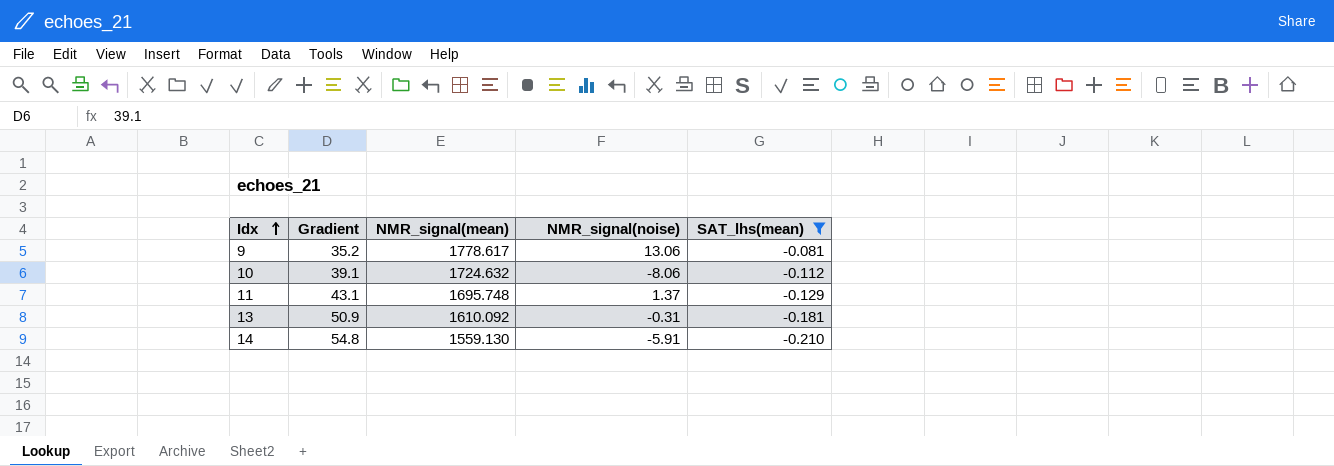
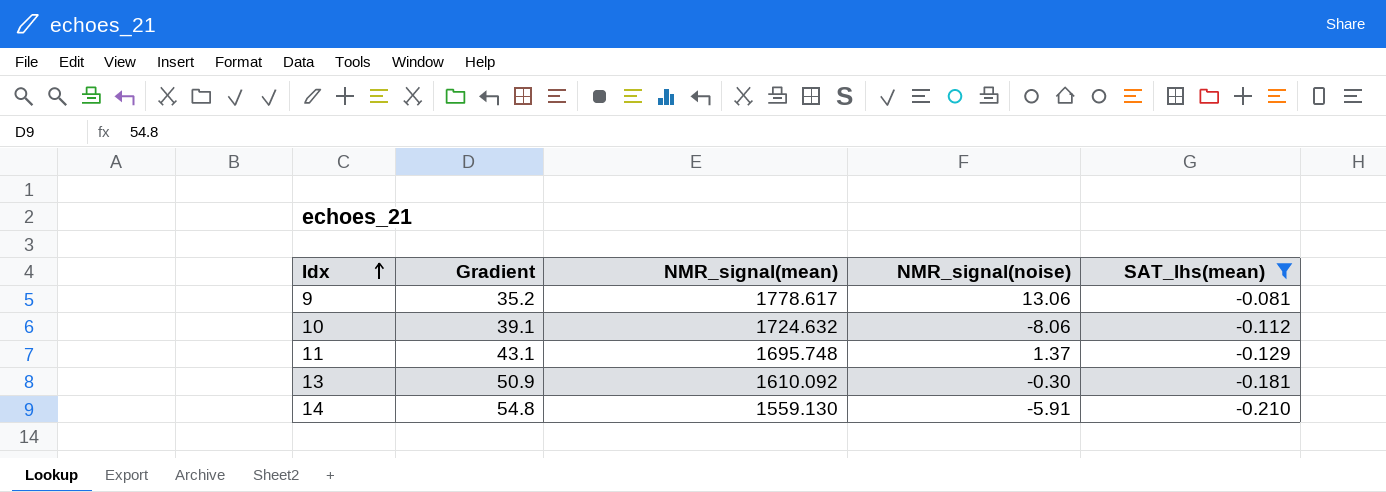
13 | NMR_signal(noise): -0.31 -> -0.30

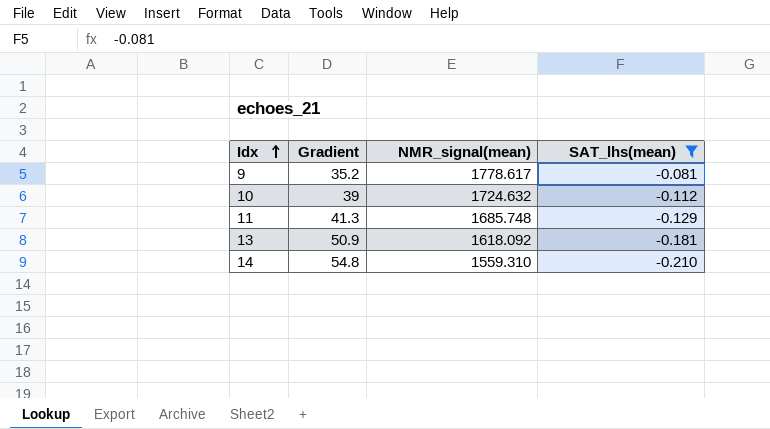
column NMR_signal(noise) | position: 4 -> none
10 | Gradient: 39.1 -> 39
11 | Gradient: 43.1 -> 41.3
11 | NMR_signal(mean): 1695.748 -> 1685.748
13 | NMR_signal(mean): 1610.092 -> 1618.092
14 | NMR_signal(mean): 1559.130 -> 1559.310

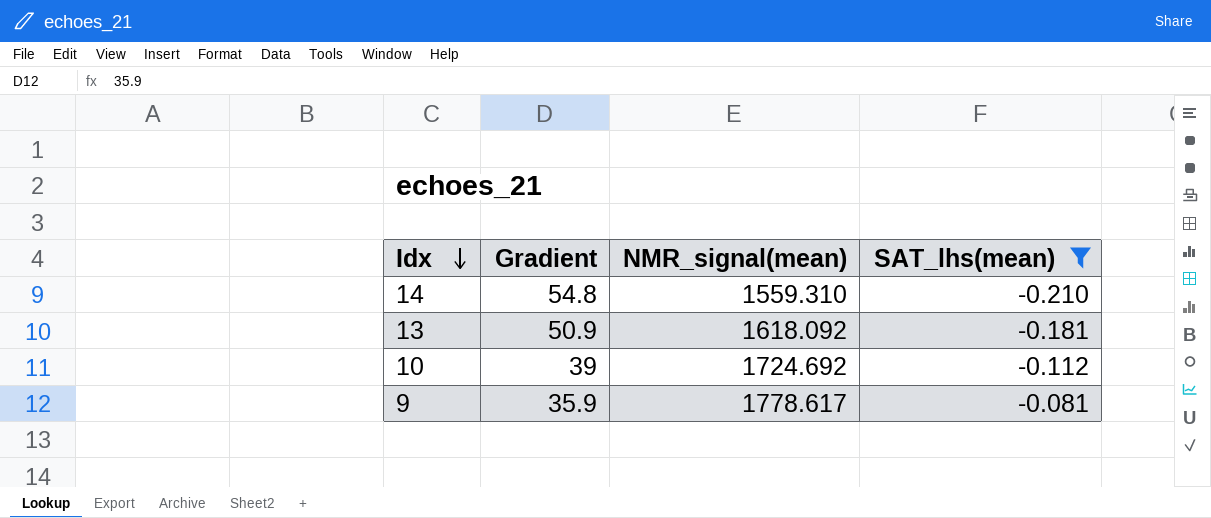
row order: Idx ascending -> Idx descending
row 11: 41.3 | 1685.748 | -0.129 -> none
10 | NMR_signal(mean): 1724.632 -> 1724.692
9 | Gradient: 35.2 -> 35.9

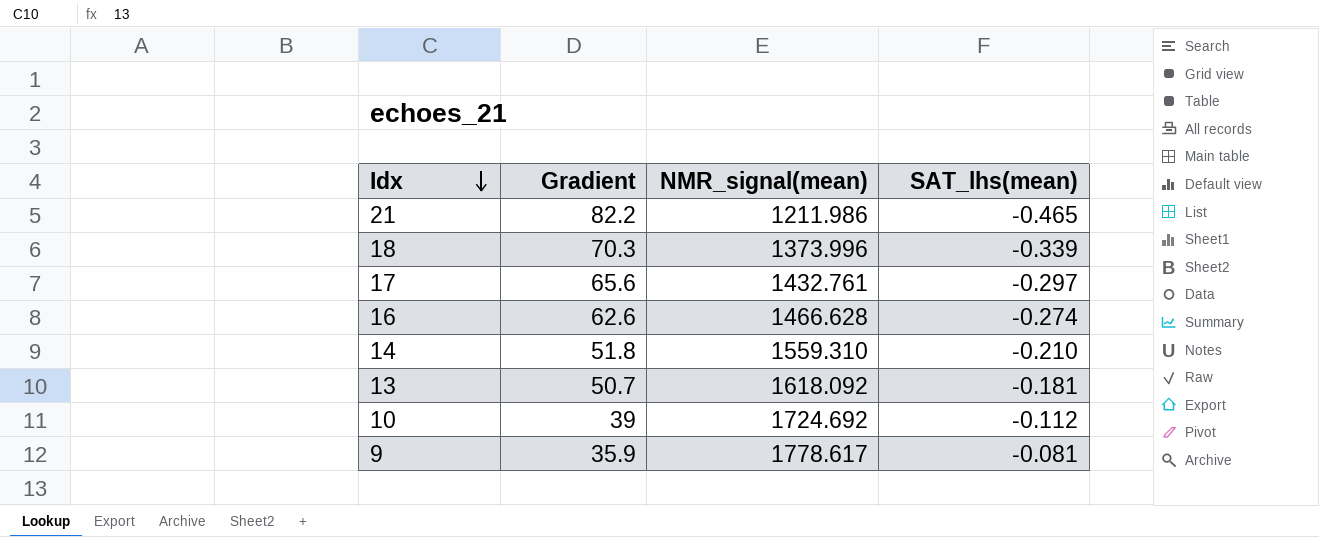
filter: SAT_lhs(mean) >= -0.210 -> none
14 | Gradient: 54.8 -> 51.8
13 | Gradient: 50.9 -> 50.7

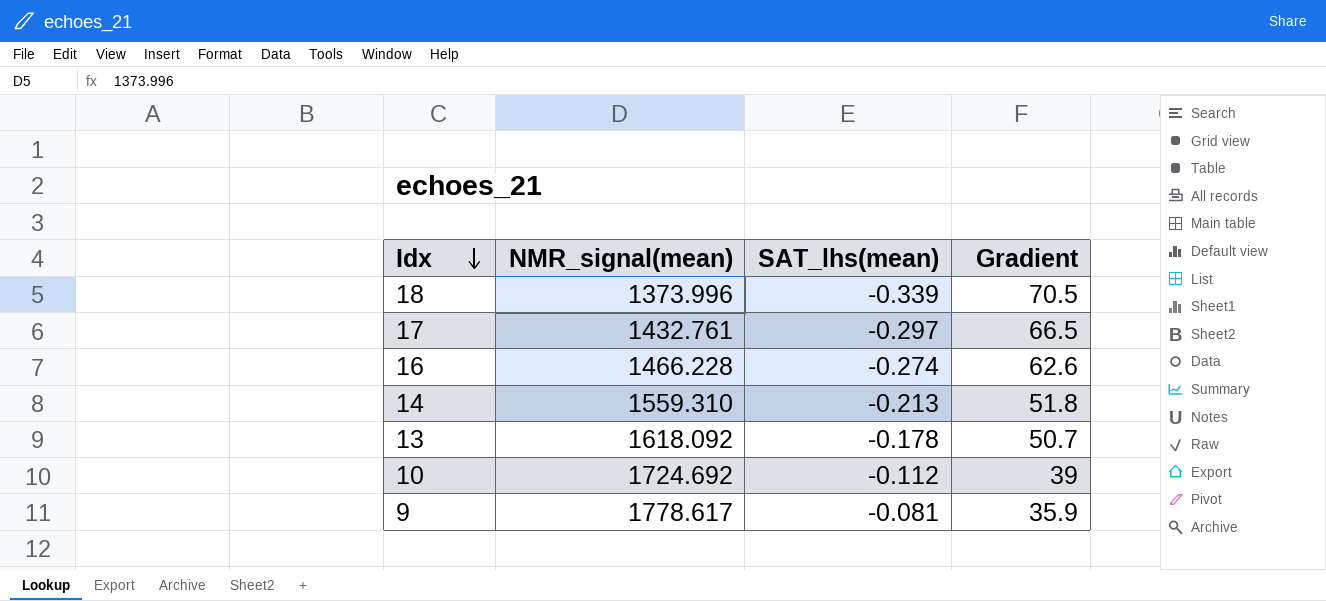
column Gradient | position: 2 -> 4
row 21: 82.2 | 1211.986 | -0.465 -> none
18 | Gradient: 70.3 -> 70.5
17 | Gradient: 65.6 -> 66.5
16 | NMR_signal(mean): 1466.628 -> 1466.228
14 | SAT_lhs(mean): -0.210 -> -0.213
13 | SAT_lhs(mean): -0.181 -> -0.178

